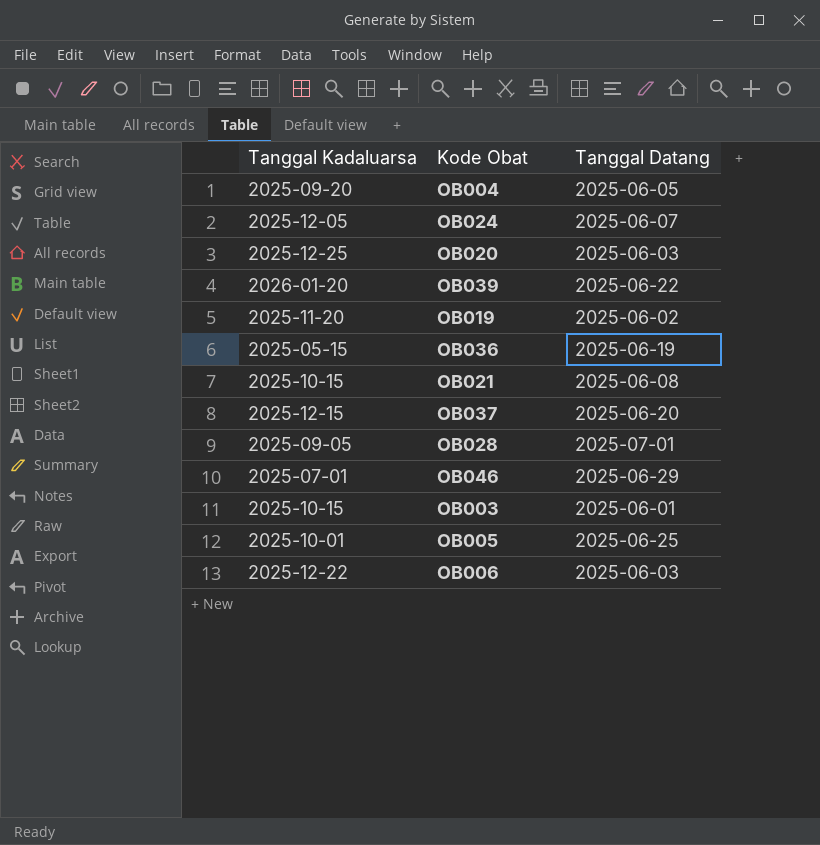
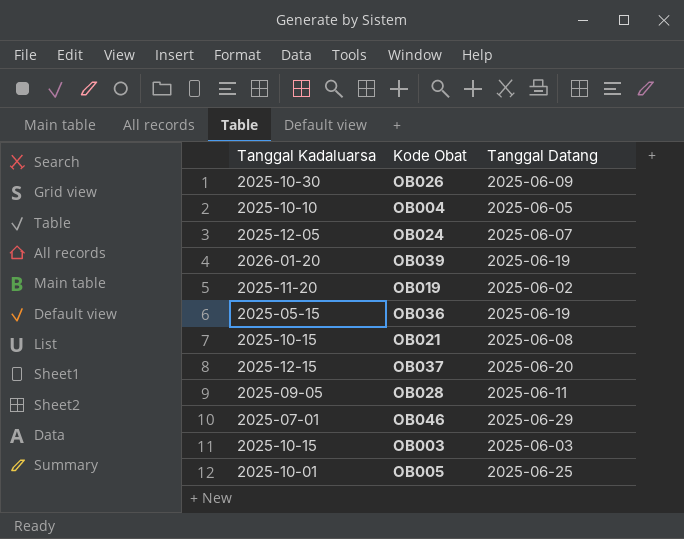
row OB020: 2025-12-25 | 2025-06-03 -> none
row OB006: 2025-12-22 | 2025-06-03 -> none
row OB026: none -> 2025-10-30 | 2025-06-09
OB004 | Tanggal Kadaluarsa: 2025-09-20 -> 2025-10-10
OB039 | Tanggal Datang: 2025-06-22 -> 2025-06-19
OB028 | Tanggal Datang: 2025-07-01 -> 2025-06-11
OB003 | Tanggal Datang: 2025-06-01 -> 2025-06-03

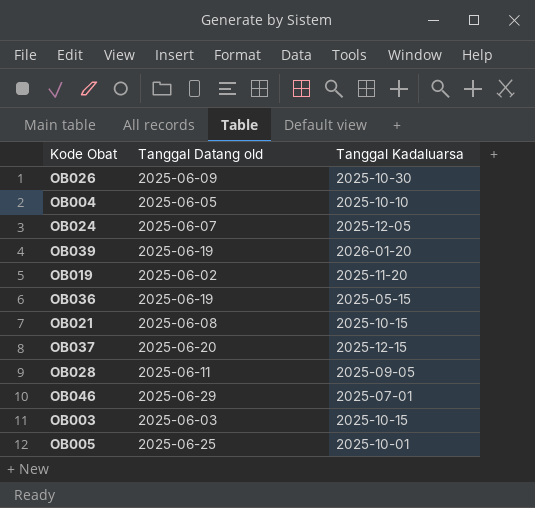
column name: Tanggal Datang -> Tanggal Datang old
column Tanggal Kadaluarsa | position: 1 -> 3

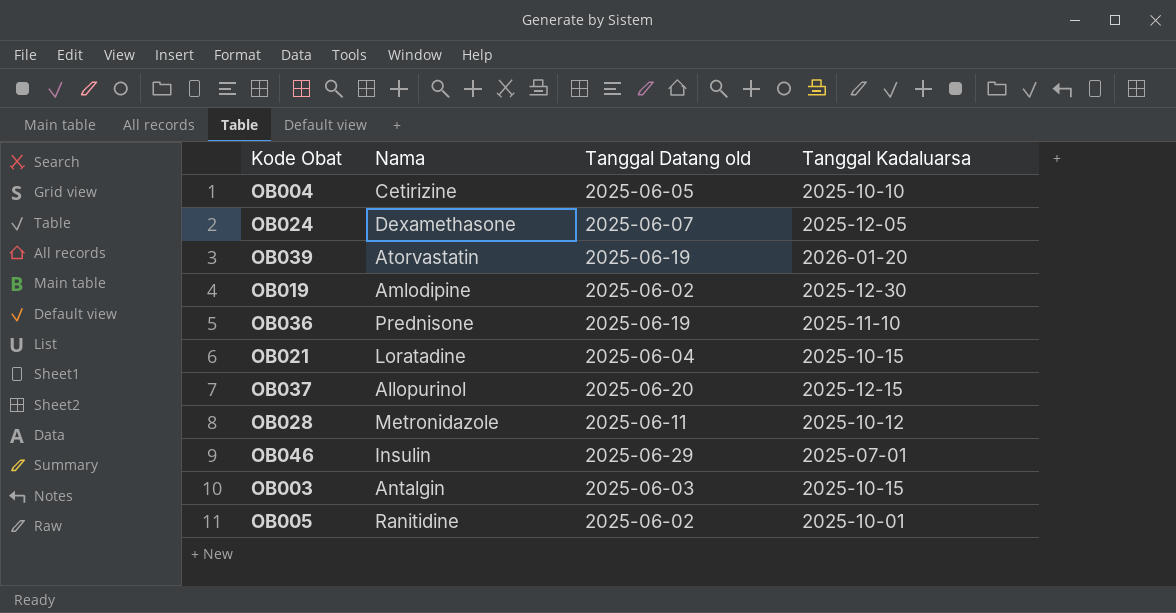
column Nama | position: none -> 2
row OB026: 2025-06-09 | 2025-10-30 -> none
OB019 | Tanggal Kadaluarsa: 2025-11-20 -> 2025-12-30
OB036 | Tanggal Kadaluarsa: 2025-05-15 -> 2025-11-10
OB021 | Tanggal Datang old: 2025-06-08 -> 2025-06-04
OB028 | Tanggal Kadaluarsa: 2025-09-05 -> 2025-10-12
OB005 | Tanggal Datang old: 2025-06-25 -> 2025-06-02

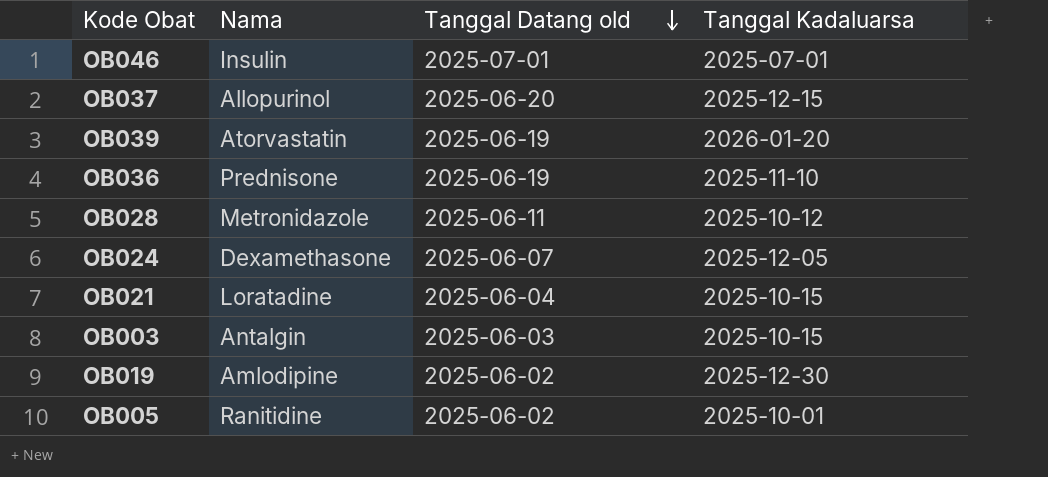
row order: none -> Tanggal Datang old descending
row OB004: Cetirizine | 2025-06-05 | 2025-10-10 -> none
OB046 | Tanggal Datang old: 2025-06-29 -> 2025-07-01

